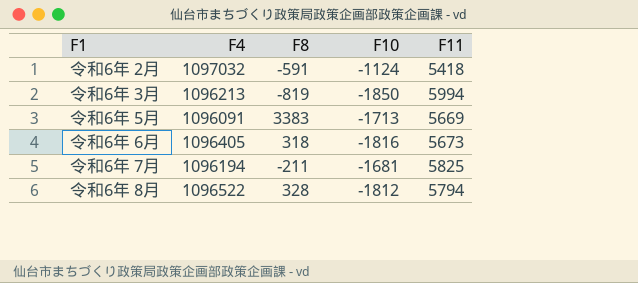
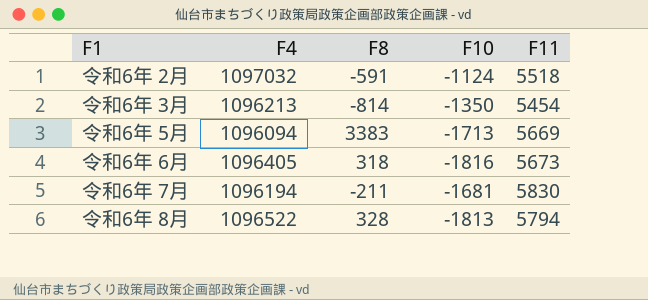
令和6年 2月 | F11: 5418 -> 5518
令和6年 3月 | F8: -819 -> -814
令和6年 3月 | F10: -1850 -> -1350
令和6年 3月 | F11: 5994 -> 5454
令和6年 5月 | F4: 1096091 -> 1096094
令和6年 7月 | F11: 5825 -> 5830
令和6年 8月 | F10: -1812 -> -1813

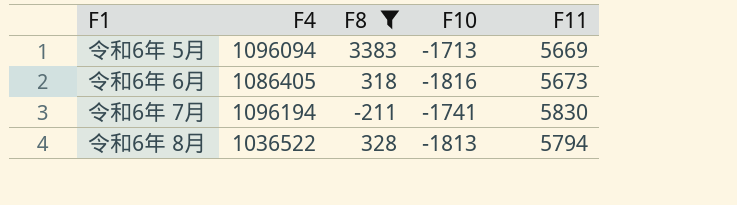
filter: none -> F8 >= -211
令和6年 6月 | F4: 1096405 -> 1086405
令和6年 7月 | F10: -1681 -> -1741
令和6年 8月 | F4: 1096522 -> 1036522

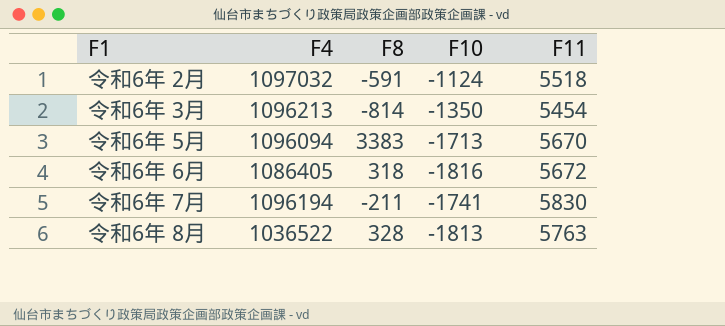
filter: F8 >= -211 -> none
令和6年 5月 | F11: 5669 -> 5670
令和6年 6月 | F11: 5673 -> 5672
令和6年 8月 | F11: 5794 -> 5763

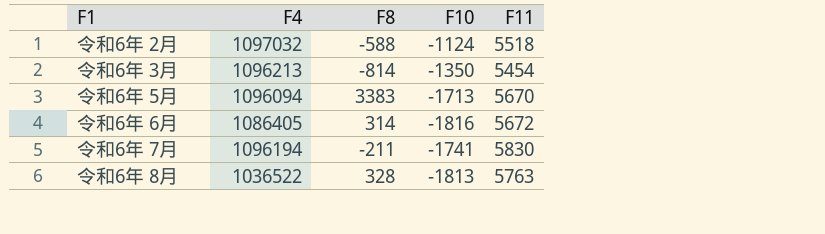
令和6年 2月 | F8: -591 -> -588
令和6年 6月 | F8: 318 -> 314

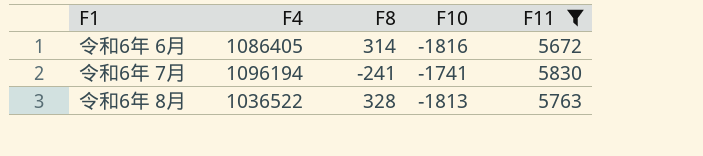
filter: none -> F11 >= 5672
令和6年 7月 | F8: -211 -> -241

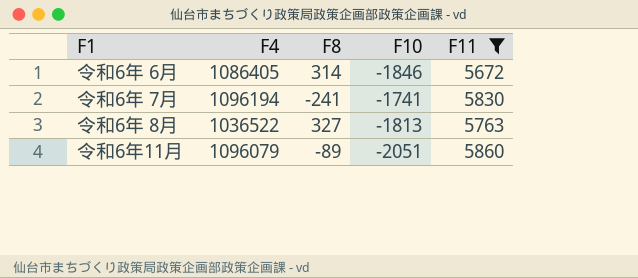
令和6年 6月 | F10: -1816 -> -1846
令和6年 8月 | F8: 328 -> 327
row 令和6年11月: none -> 1096079 | -89 | -2051 | 5860

